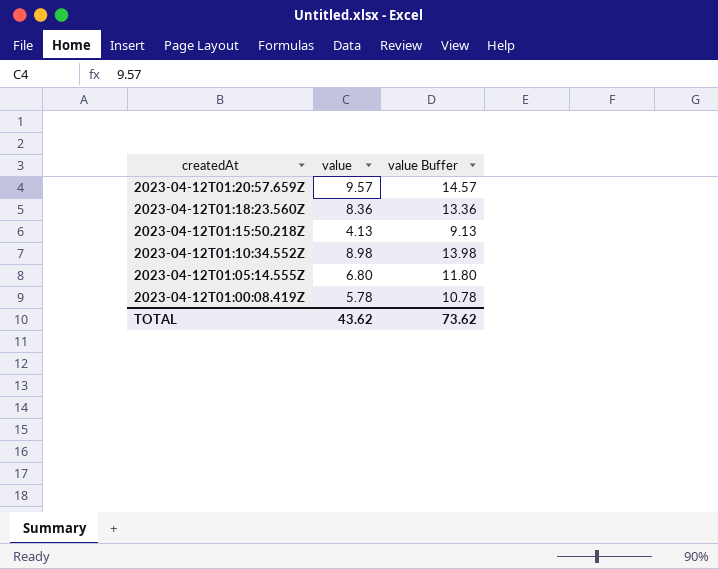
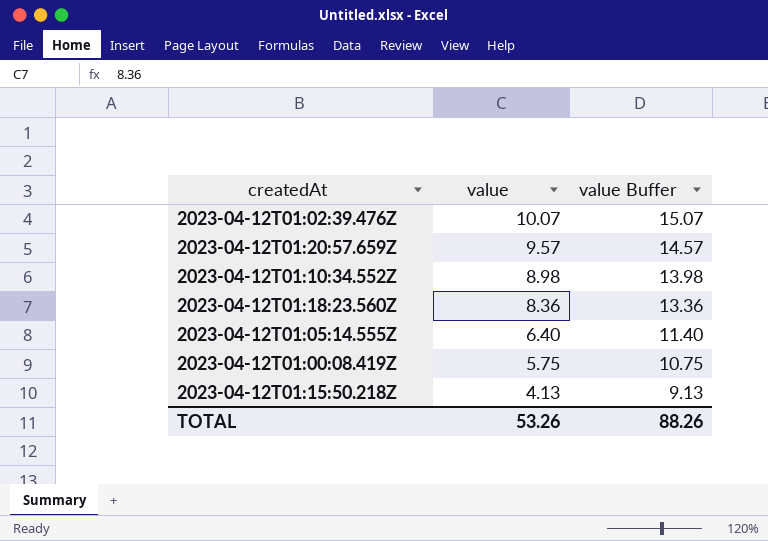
row order: createdAt descending -> value descending
row 2023-04-12T01:02:39.476Z: none -> 10.07 | 15.07
2023-04-12T01:05:14.555Z | value: 6.80 -> 6.40
2023-04-12T01:05:14.555Z | value Buffer: 11.80 -> 11.40
2023-04-12T01:00:08.419Z | value: 5.78 -> 5.75
2023-04-12T01:00:08.419Z | value Buffer: 10.78 -> 10.75
TOTAL | value: 43.62 -> 53.26
TOTAL | value Buffer: 73.62 -> 88.26

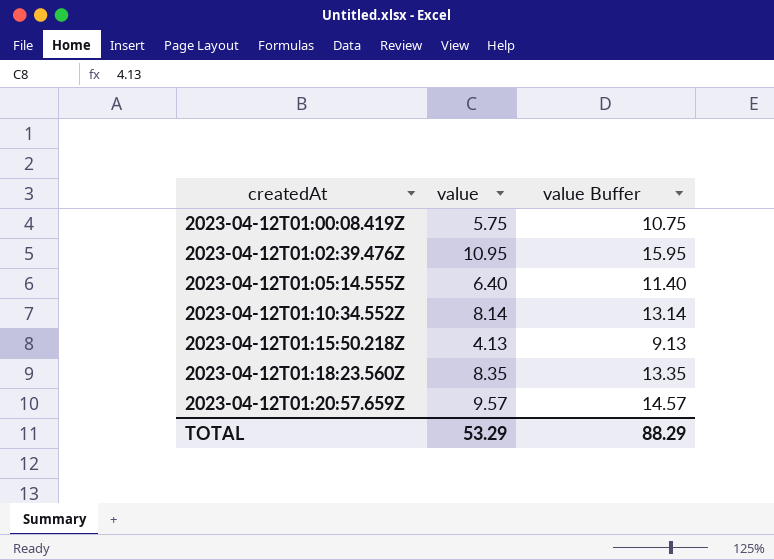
row order: value descending -> createdAt ascending
2023-04-12T01:02:39.476Z | value: 10.07 -> 10.95
2023-04-12T01:02:39.476Z | value Buffer: 15.07 -> 15.95
2023-04-12T01:10:34.552Z | value: 8.98 -> 8.14
2023-04-12T01:10:34.552Z | value Buffer: 13.98 -> 13.14
2023-04-12T01:18:23.560Z | value: 8.36 -> 8.35
2023-04-12T01:18:23.560Z | value Buffer: 13.36 -> 13.35
TOTAL | value: 53.26 -> 53.29
TOTAL | value Buffer: 88.26 -> 88.29

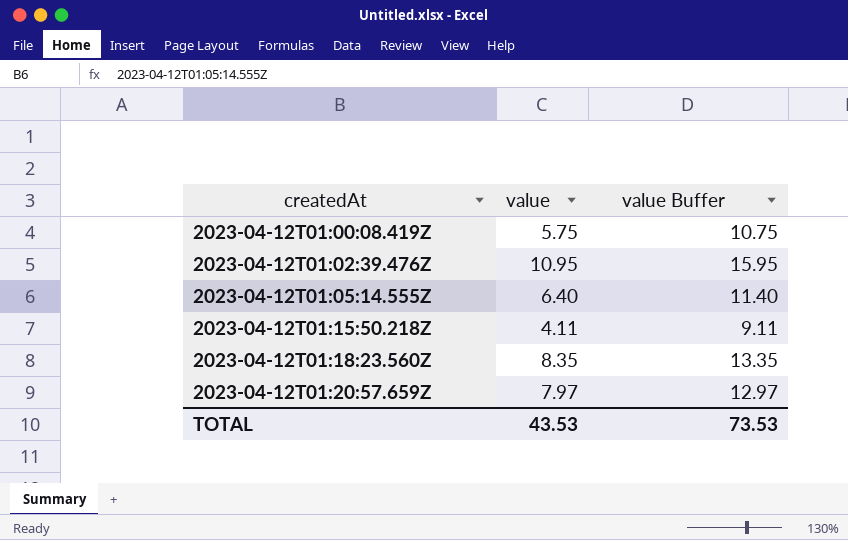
row 2023-04-12T01:10:34.552Z: 8.14 | 13.14 -> none
2023-04-12T01:15:50.218Z | value: 4.13 -> 4.11
2023-04-12T01:15:50.218Z | value Buffer: 9.13 -> 9.11
2023-04-12T01:20:57.659Z | value: 9.57 -> 7.97
2023-04-12T01:20:57.659Z | value Buffer: 14.57 -> 12.97
TOTAL | value: 53.29 -> 43.53
TOTAL | value Buffer: 88.29 -> 73.53

